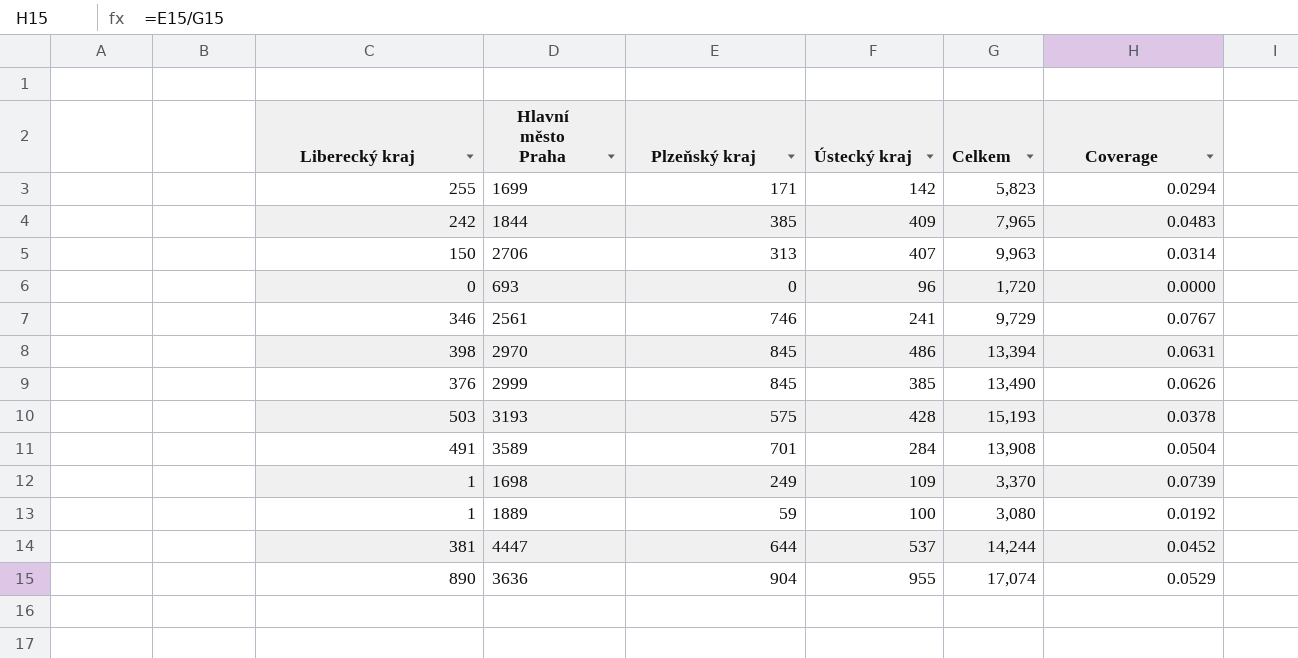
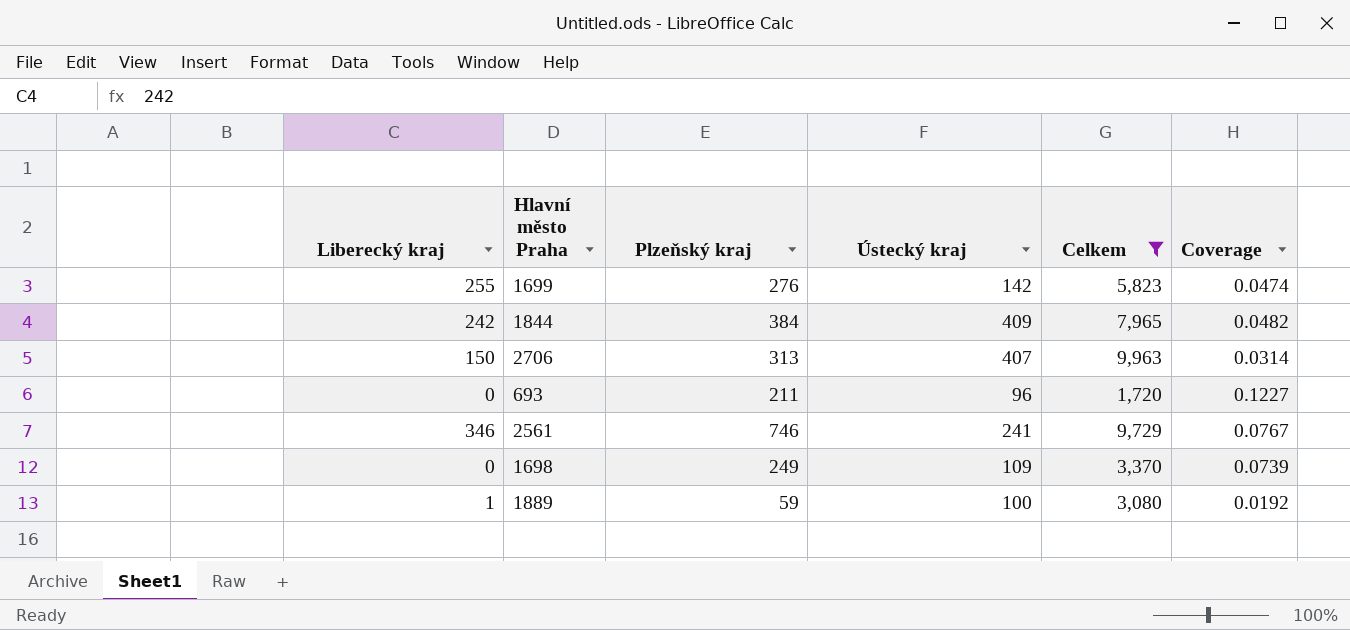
filter: none -> Celkem <= 9,963
1699 | Plzeňský kraj: 171 -> 276
1699 | Coverage: 0.0294 -> 0.0474
1844 | Plzeňský kraj: 385 -> 384
1844 | Coverage: 0.0483 -> 0.0482
693 | Plzeňský kraj: 0 -> 211
693 | Coverage: 0.0000 -> 0.1227
1698 | Liberecký kraj: 1 -> 0

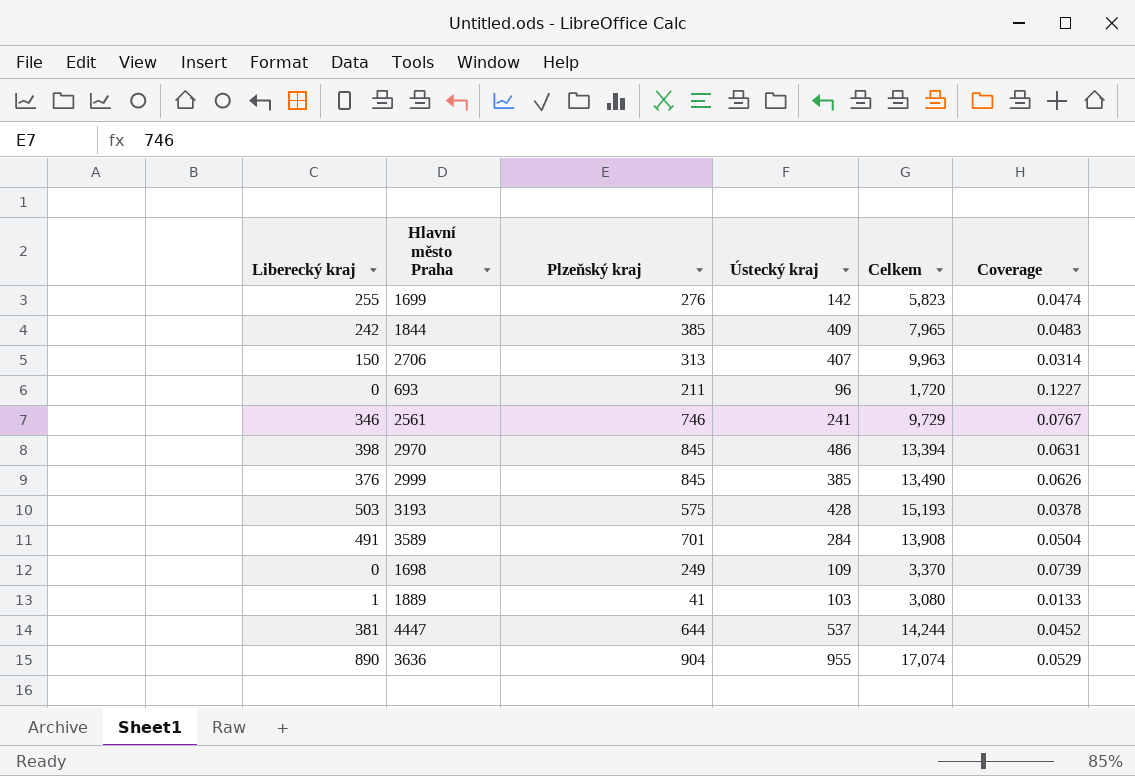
filter: Celkem <= 9,963 -> none
1844 | Plzeňský kraj: 384 -> 385
1844 | Coverage: 0.0482 -> 0.0483
1889 | Plzeňský kraj: 59 -> 41
1889 | Ústecký kraj: 100 -> 103
1889 | Coverage: 0.0192 -> 0.0133

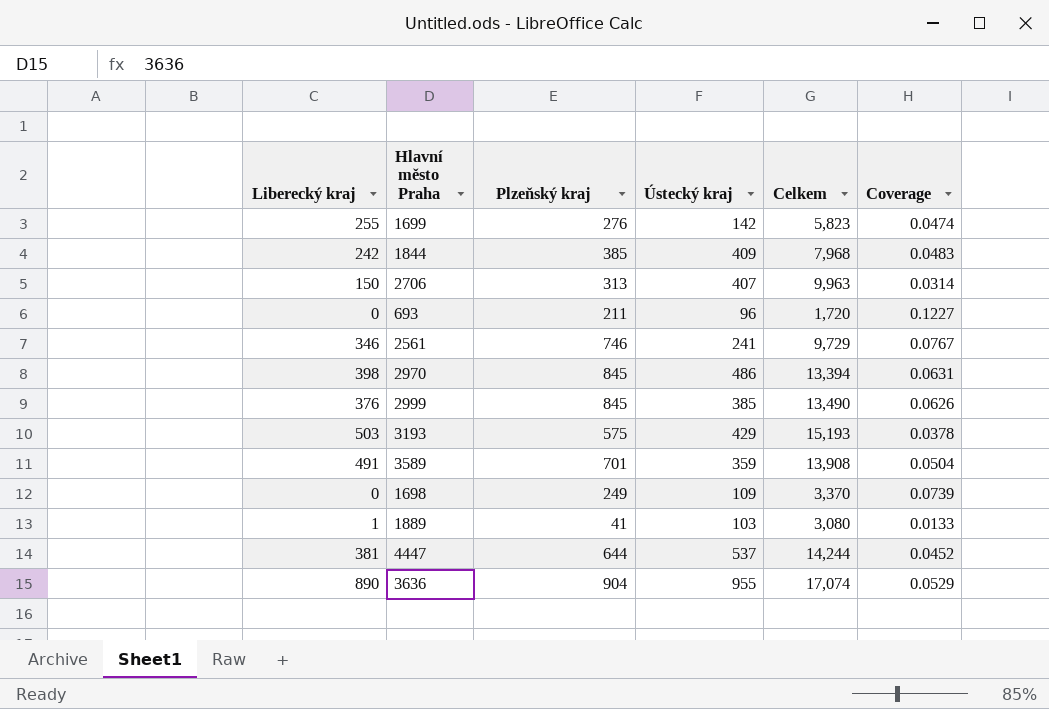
1844 | Celkem: 7,965 -> 7,968
3193 | Ústecký kraj: 428 -> 429
3589 | Ústecký kraj: 284 -> 359

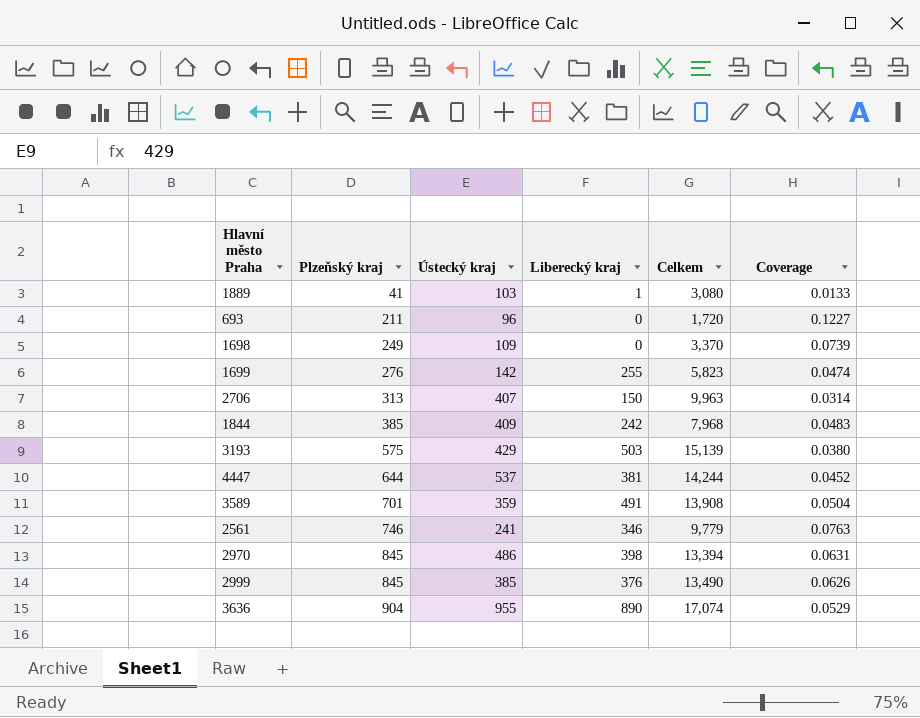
row order: none -> Plzeňský kraj ascending
column Liberecký kraj | position: 1 -> 4
3193 | Celkem: 15,193 -> 15,139
3193 | Coverage: 0.0378 -> 0.0380
2561 | Celkem: 9,729 -> 9,779
2561 | Coverage: 0.0767 -> 0.0763

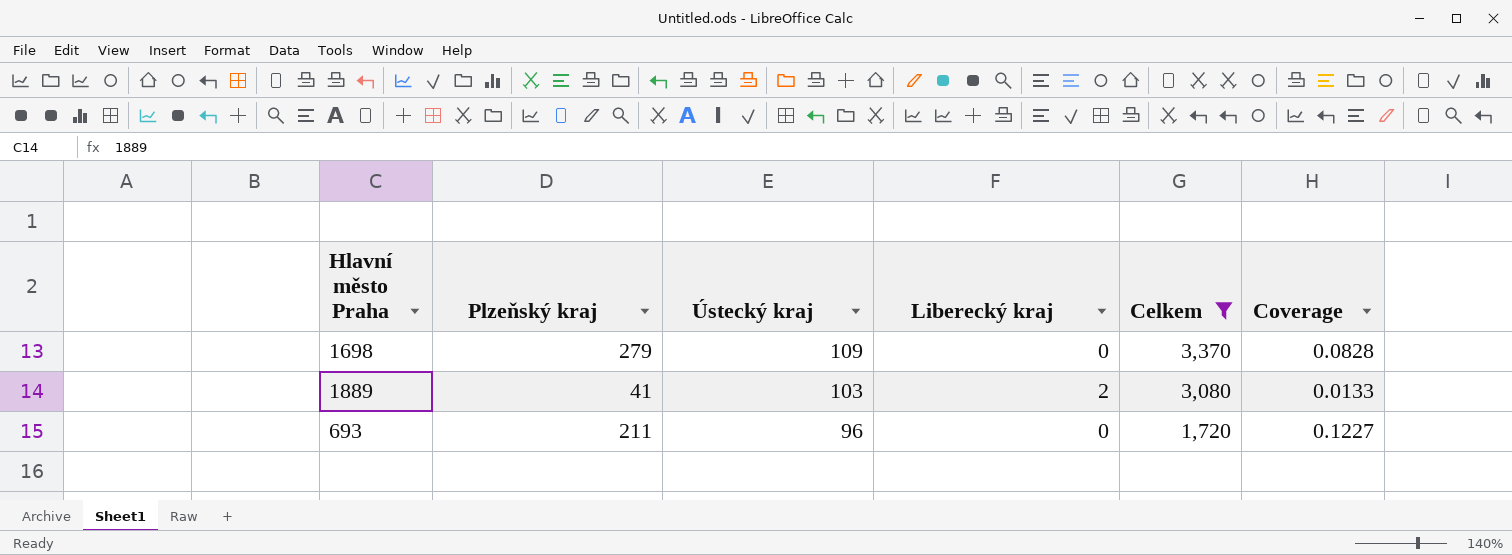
filter: none -> Celkem <= 3,370
row order: Plzeňský kraj ascending -> Ústecký kraj descending
1698 | Plzeňský kraj: 249 -> 279
1698 | Coverage: 0.0739 -> 0.0828
1889 | Liberecký kraj: 1 -> 2

